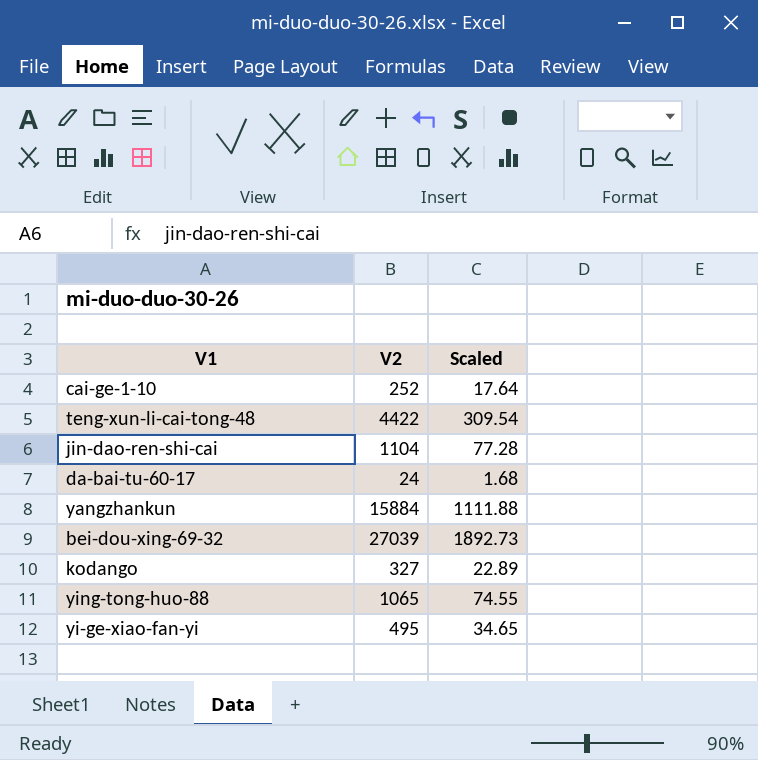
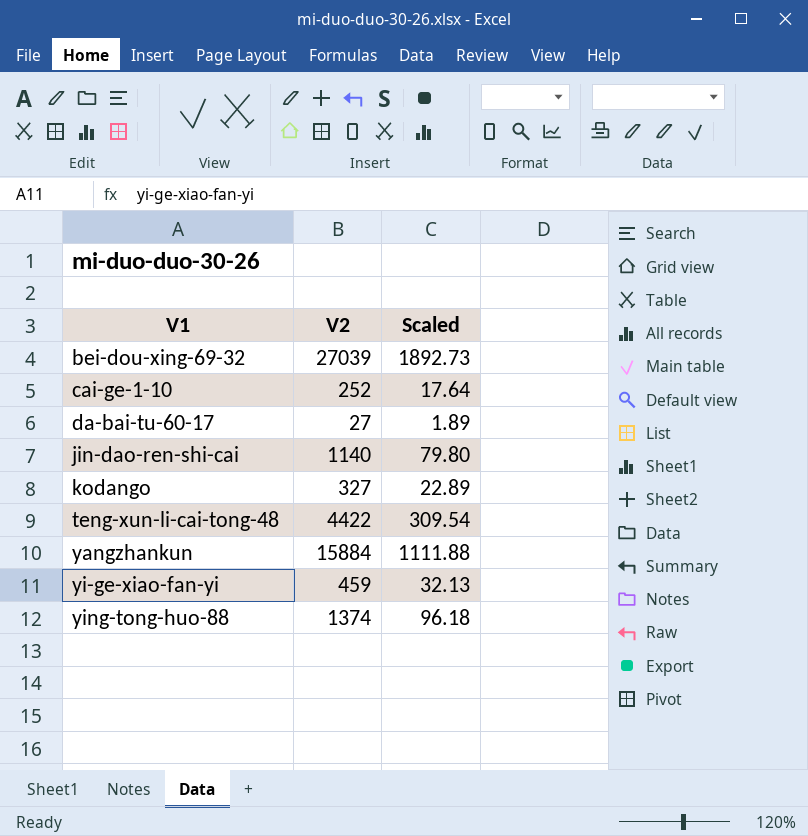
row order: none -> V1 ascending
da-bai-tu-60-17 | V2: 24 -> 27
da-bai-tu-60-17 | Scaled: 1.68 -> 1.89
jin-dao-ren-shi-cai | V2: 1104 -> 1140
jin-dao-ren-shi-cai | Scaled: 77.28 -> 79.80
yi-ge-xiao-fan-yi | V2: 495 -> 459
yi-ge-xiao-fan-yi | Scaled: 34.65 -> 32.13
ying-tong-huo-88 | V2: 1065 -> 1374
ying-tong-huo-88 | Scaled: 74.55 -> 96.18

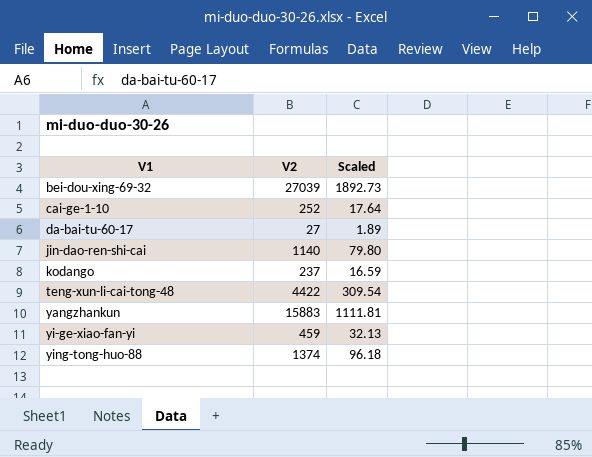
kodango | V2: 327 -> 237
kodango | Scaled: 22.89 -> 16.59
yangzhankun | V2: 15884 -> 15883
yangzhankun | Scaled: 1111.88 -> 1111.81

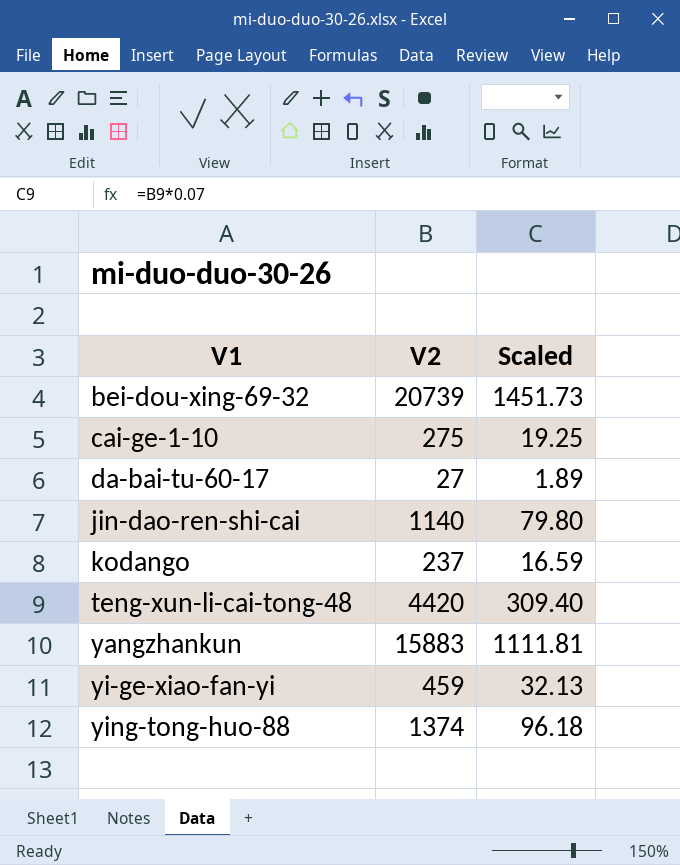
bei-dou-xing-69-32 | V2: 27039 -> 20739
bei-dou-xing-69-32 | Scaled: 1892.73 -> 1451.73
cai-ge-1-10 | V2: 252 -> 275
cai-ge-1-10 | Scaled: 17.64 -> 19.25
teng-xun-li-cai-tong-48 | V2: 4422 -> 4420
teng-xun-li-cai-tong-48 | Scaled: 309.54 -> 309.40

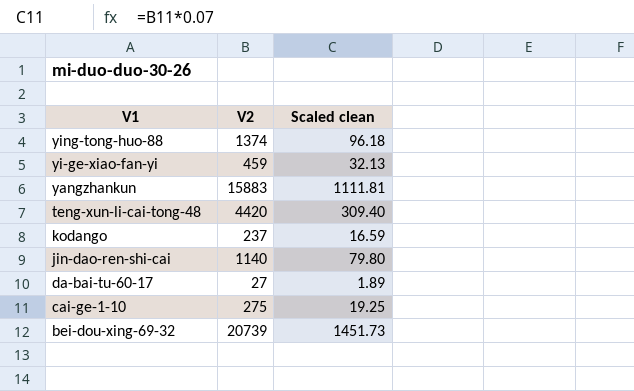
row order: V1 ascending -> V1 descending
column name: Scaled -> Scaled clean

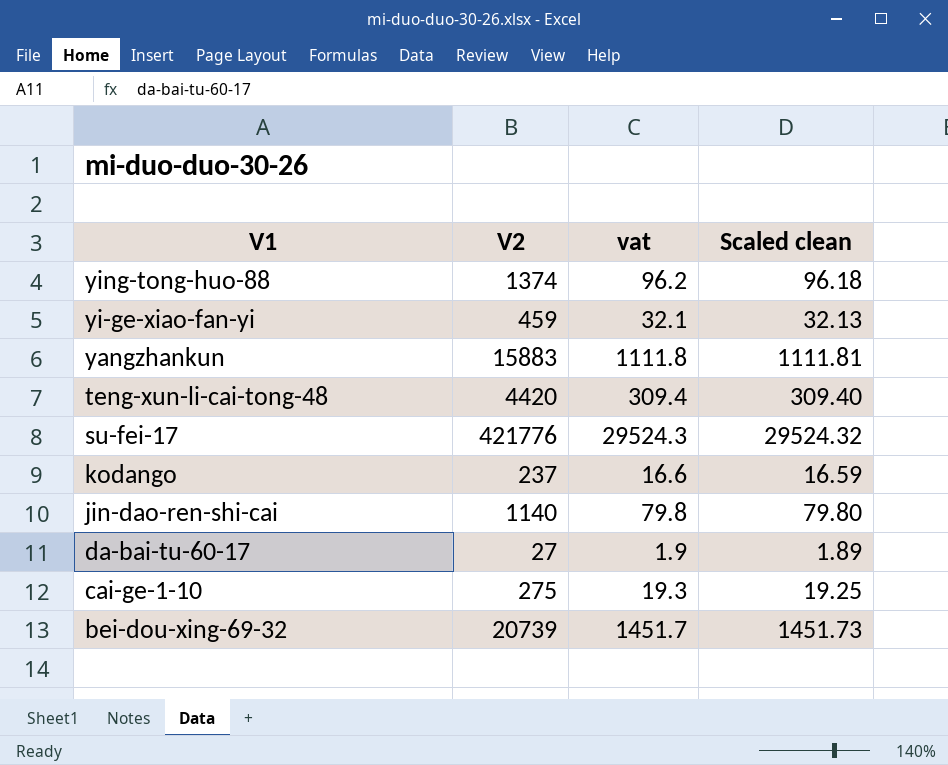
column vat | formula: none -> [V2] * 0.07
row su-fei-17: none -> 421776 | 29524.3 | 29524.32

